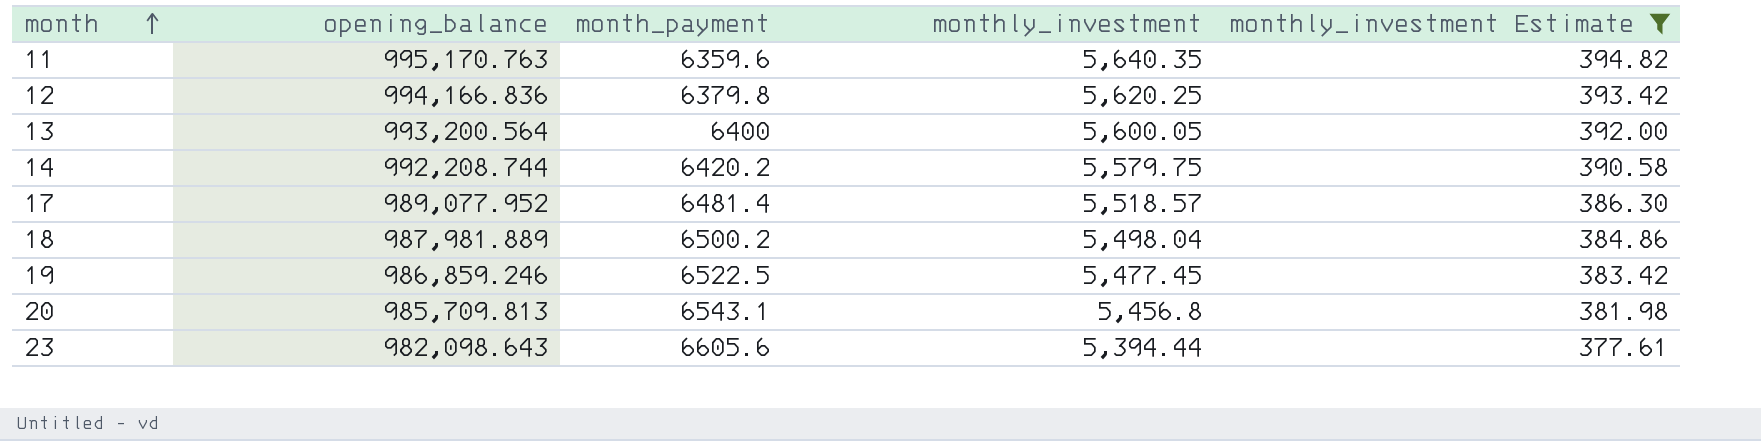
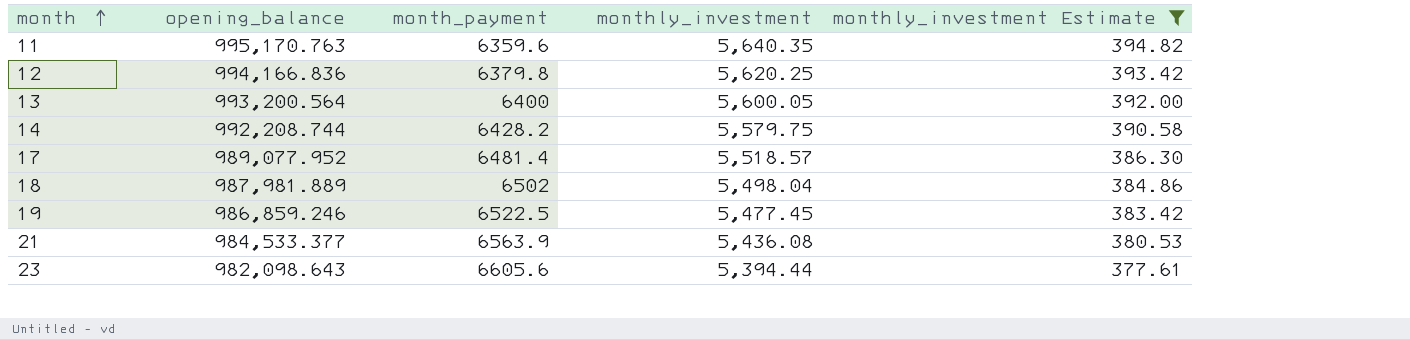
row 20: 985,709.813 | 6543.1 | 5,456.8 | 381.98 -> none
14 | month_payment: 6420.2 -> 6428.2
18 | month_payment: 6500.2 -> 6502
row 21: none -> 984,533.377 | 6563.9 | 5,436.08 | 380.53

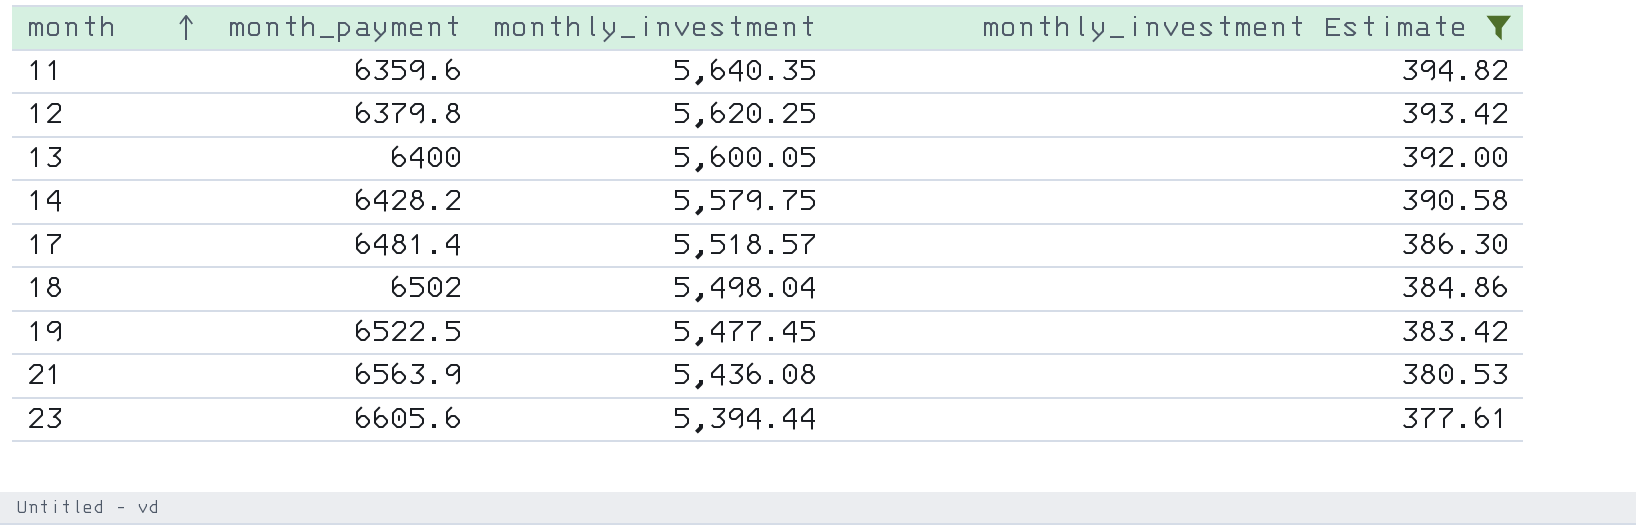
column opening_balance | position: 2 -> none

